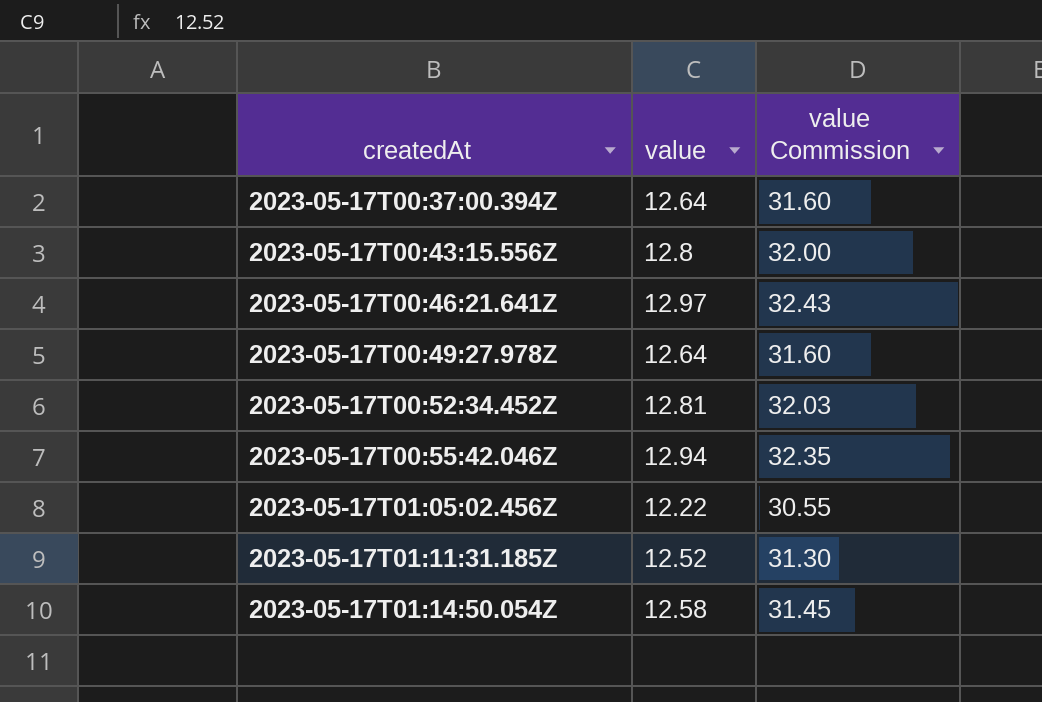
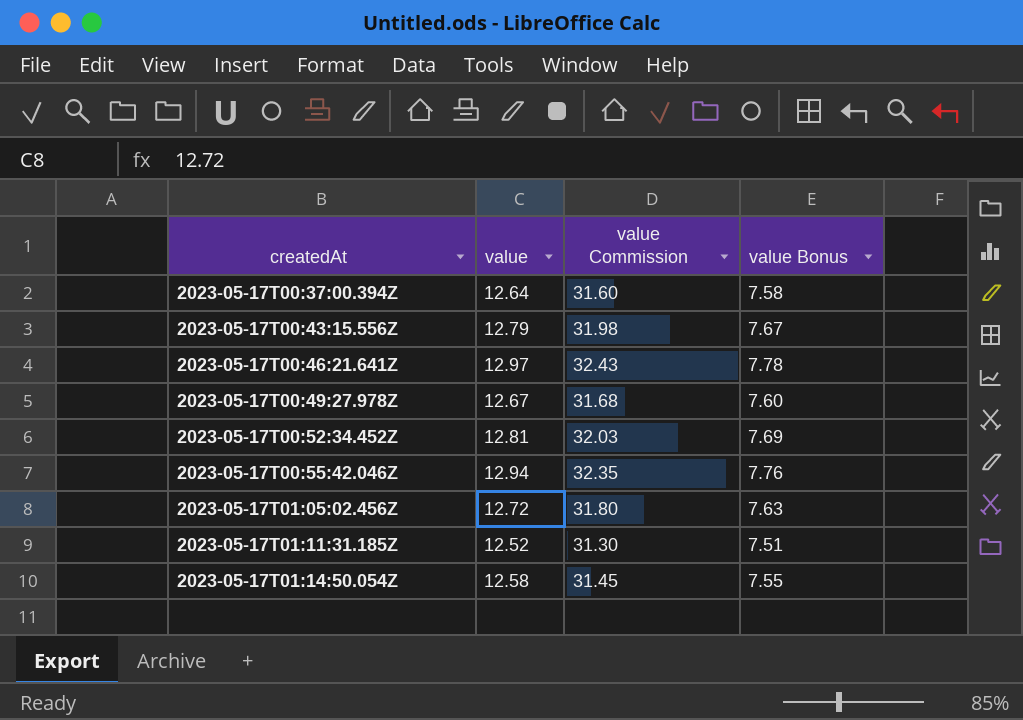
column value Bonus | formula: none -> [value] * 0.6
2023-05-17T00:43:15.556Z | value: 12.8 -> 12.79
2023-05-17T00:43:15.556Z | value Commission: 32.00 -> 31.98
2023-05-17T00:49:27.978Z | value: 12.64 -> 12.67
2023-05-17T00:49:27.978Z | value Commission: 31.60 -> 31.68
2023-05-17T01:05:02.456Z | value: 12.22 -> 12.72
2023-05-17T01:05:02.456Z | value Commission: 30.55 -> 31.80

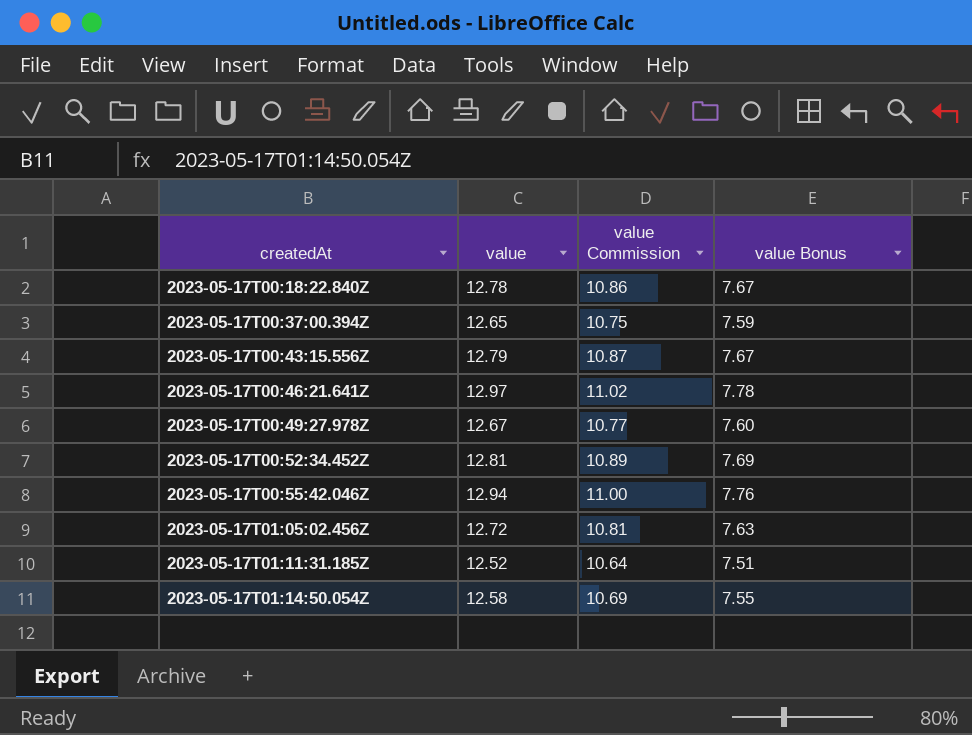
column value Commission | formula: [value] * 2.5 -> [value] * 0.85
row 2023-05-17T00:18:22.840Z: none -> 12.78 | 10.86 | 7.67
2023-05-17T00:37:00.394Z | value: 12.64 -> 12.65
2023-05-17T00:37:00.394Z | value Bonus: 7.58 -> 7.59

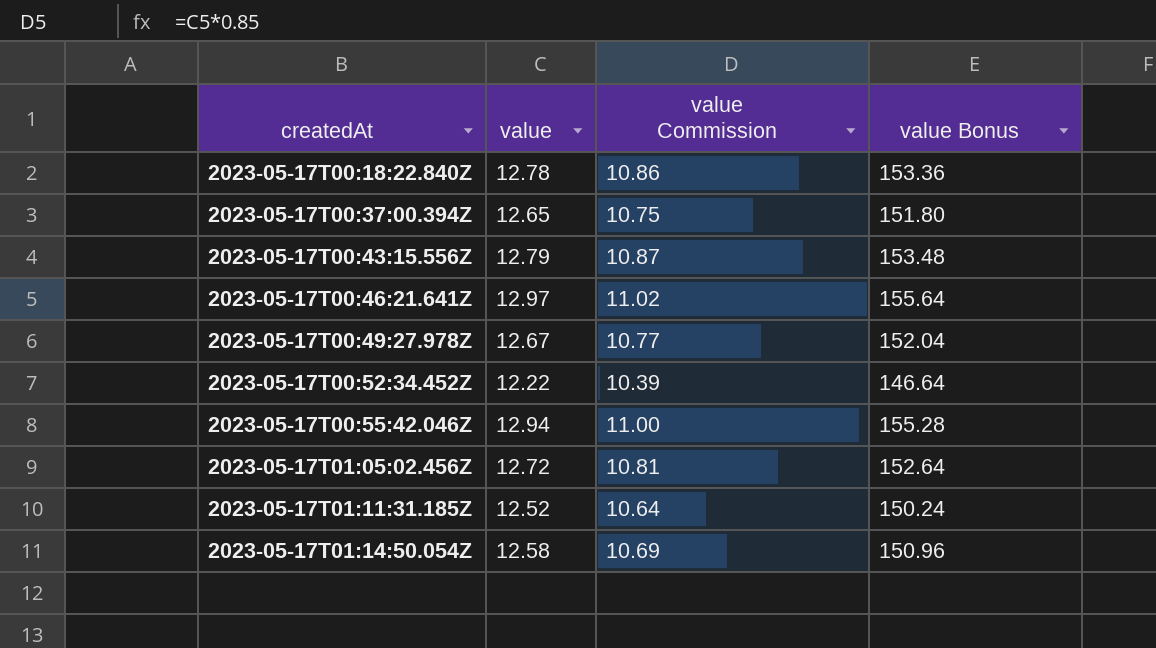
column value Bonus | formula: [value] * 0.6 -> [value] * 12
2023-05-17T00:52:34.452Z | value: 12.81 -> 12.22
2023-05-17T00:52:34.452Z | value Commission: 10.89 -> 10.39

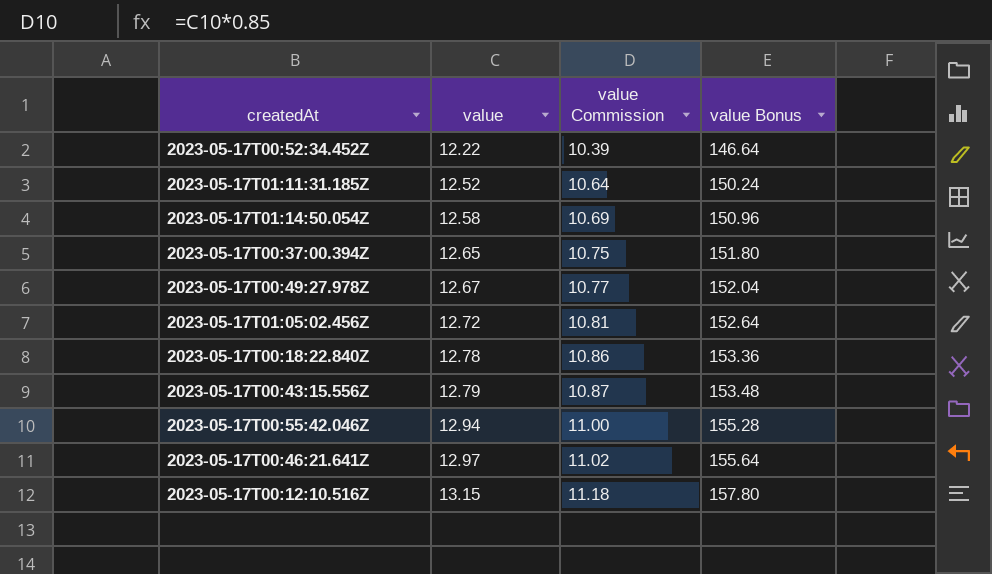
row order: createdAt ascending -> value ascending
row 2023-05-17T00:12:10.516Z: none -> 13.15 | 11.18 | 157.80

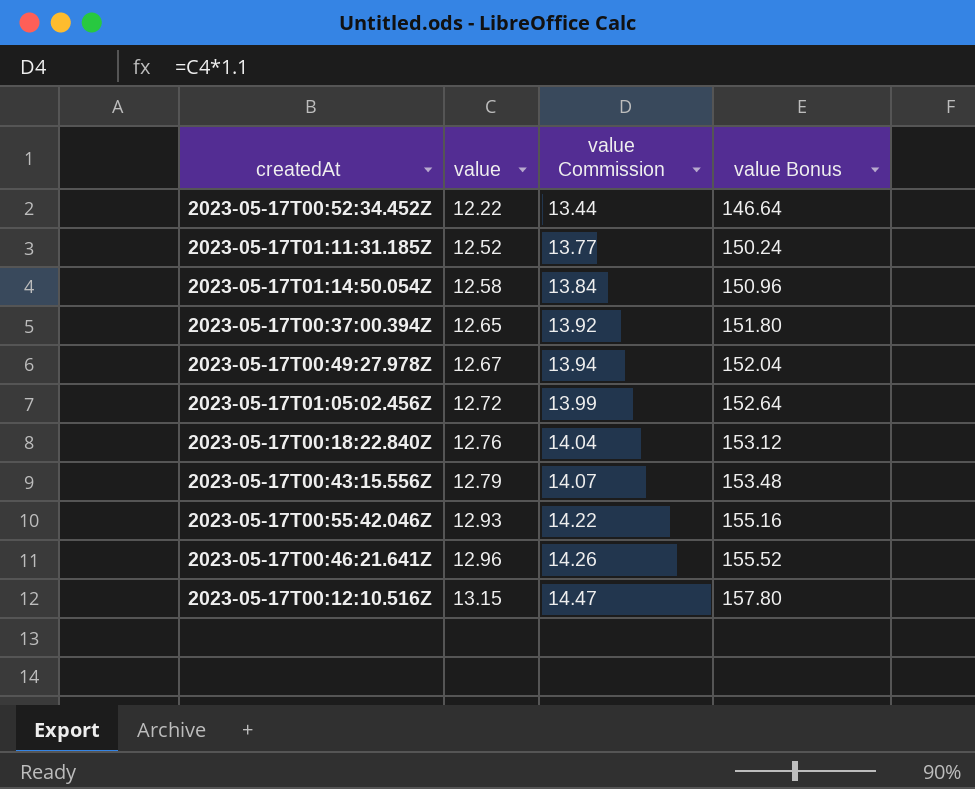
column value Commission | formula: [value] * 0.85 -> [value] * 1.1
2023-05-17T00:18:22.840Z | value: 12.78 -> 12.76
2023-05-17T00:18:22.840Z | value Bonus: 153.36 -> 153.12
2023-05-17T00:55:42.046Z | value: 12.94 -> 12.93
2023-05-17T00:55:42.046Z | value Bonus: 155.28 -> 155.16
2023-05-17T00:46:21.641Z | value: 12.97 -> 12.96
2023-05-17T00:46:21.641Z | value Bonus: 155.64 -> 155.52

